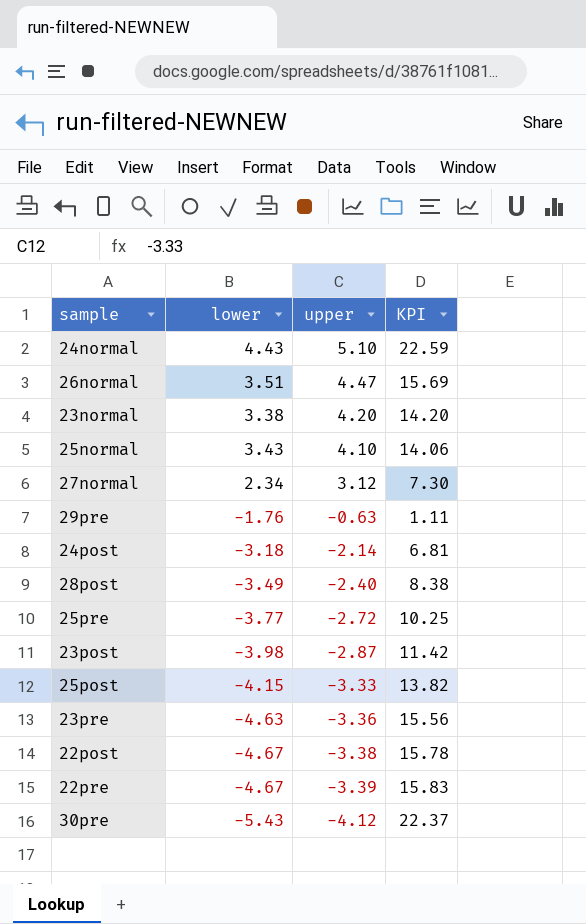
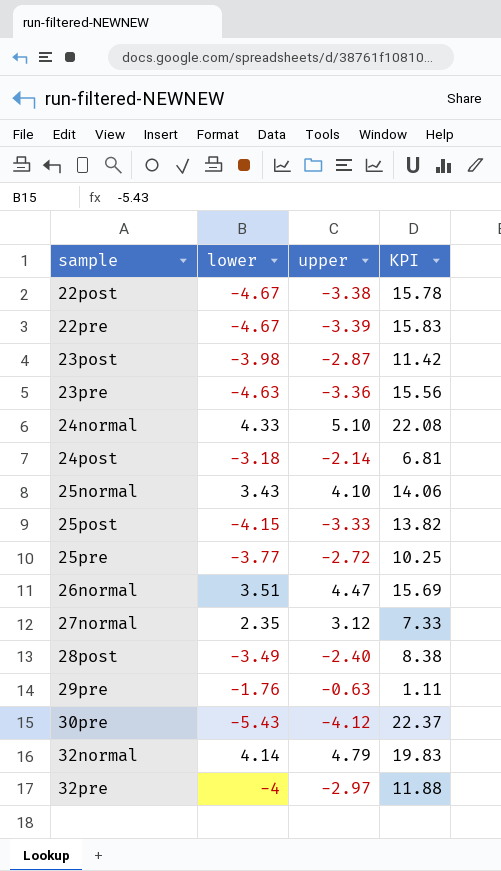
row order: upper descending -> sample ascending
row 23normal: 3.38 | 4.20 | 14.20 -> none
24normal | lower: 4.43 -> 4.33
24normal | KPI: 22.59 -> 22.08
27normal | lower: 2.34 -> 2.35
27normal | KPI: 7.30 -> 7.33
row 32normal: none -> 4.14 | 4.79 | 19.83
row 32pre: none -> -4 | -2.97 | 11.88

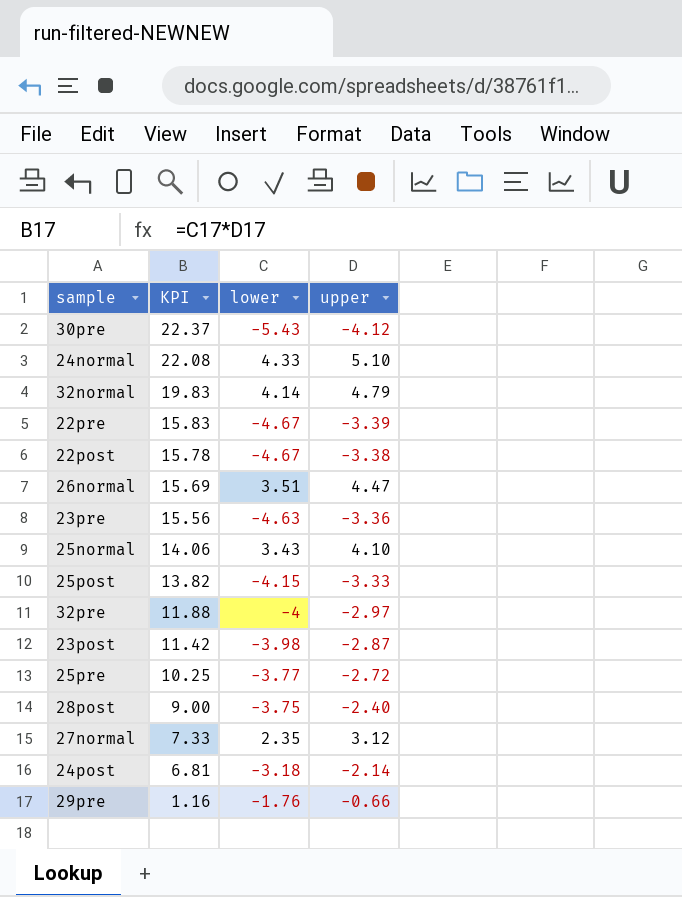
row order: sample ascending -> KPI descending
column KPI | position: 4 -> 2
28post | KPI: 8.38 -> 9.00
28post | lower: -3.49 -> -3.75
29pre | KPI: 1.11 -> 1.16
29pre | upper: -0.63 -> -0.66

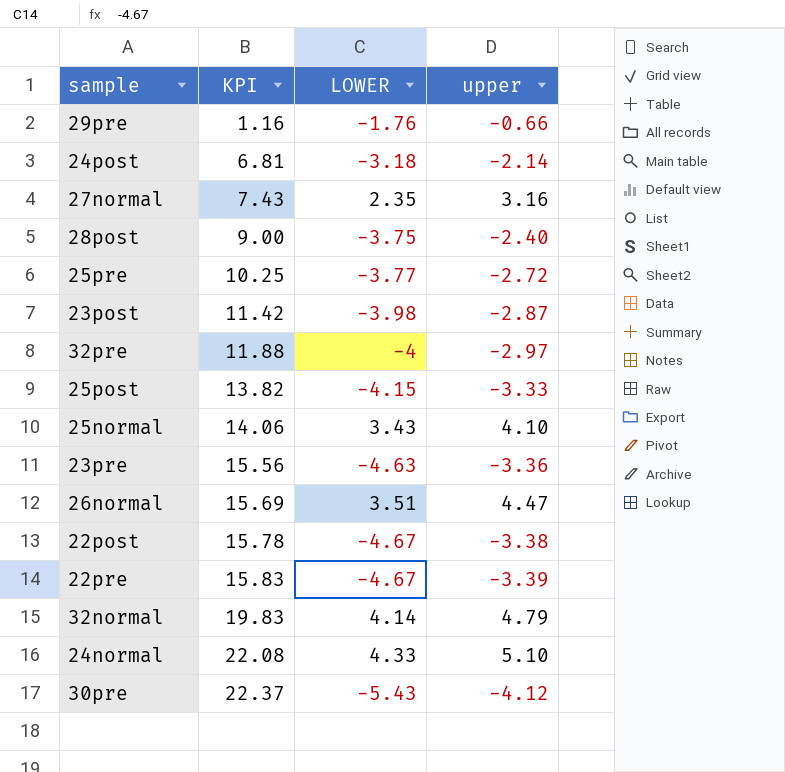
row order: KPI descending -> KPI ascending
column name: lower -> LOWER
27normal | KPI: 7.33 -> 7.43
27normal | upper: 3.12 -> 3.16

